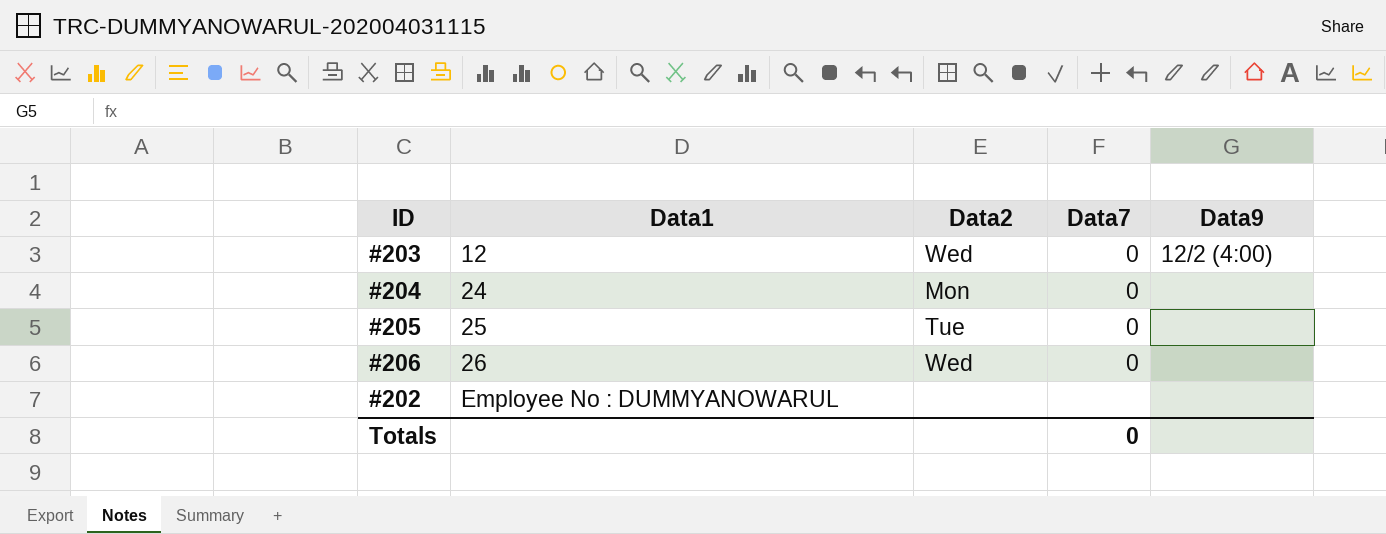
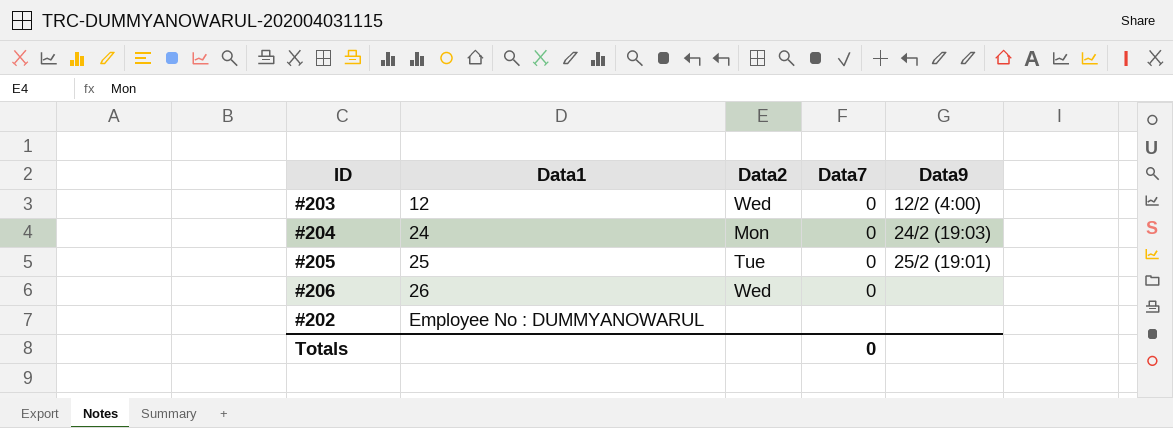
#204 | Data9: none -> 24/2 (19:03)
#205 | Data9: none -> 25/2 (19:01)

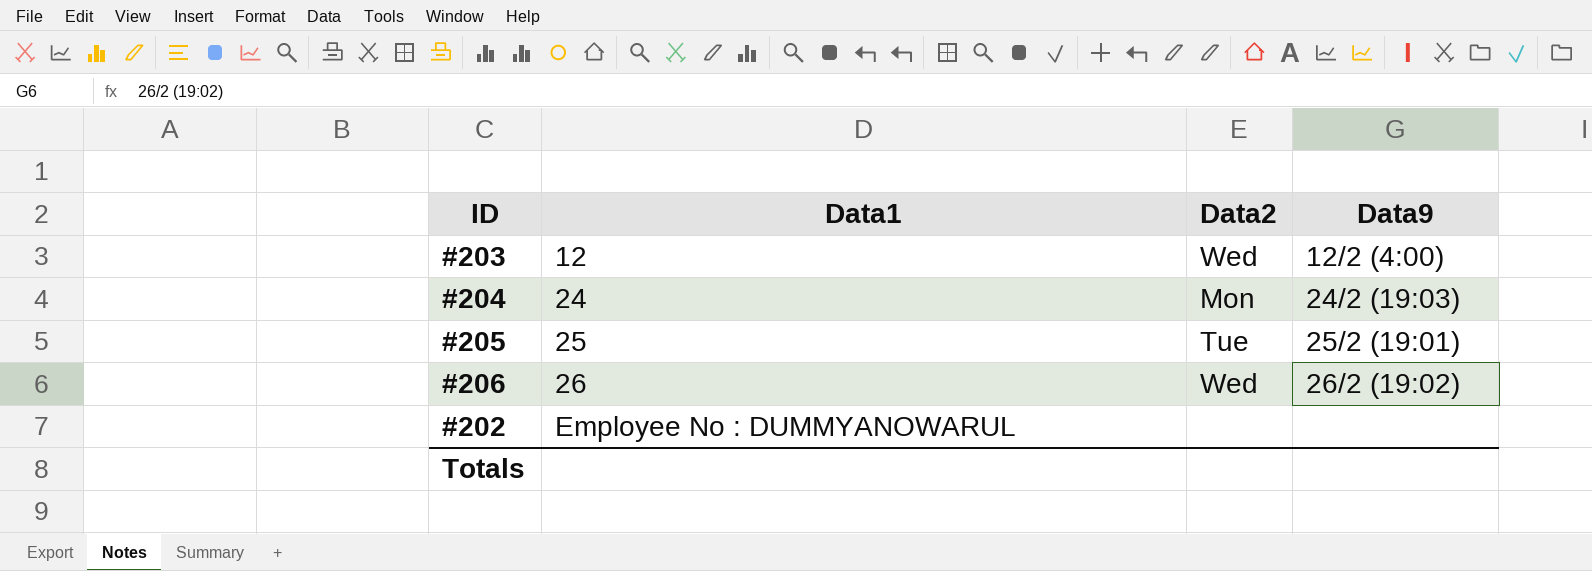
column Data7 | position: 4 -> none
#206 | Data9: none -> 26/2 (19:02)

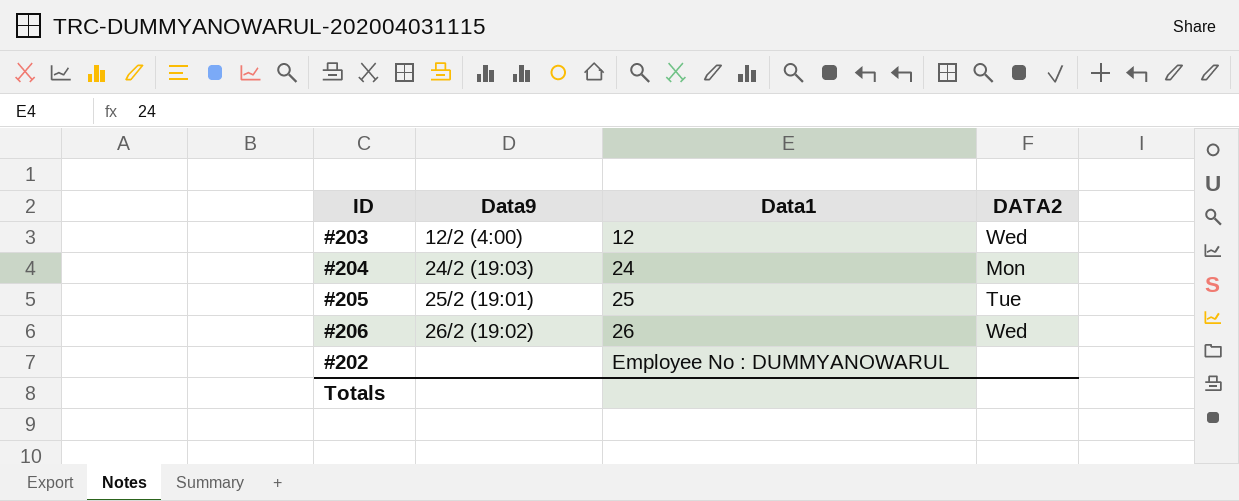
column Data9 | position: 4 -> 2
column name: Data2 -> DATA2

